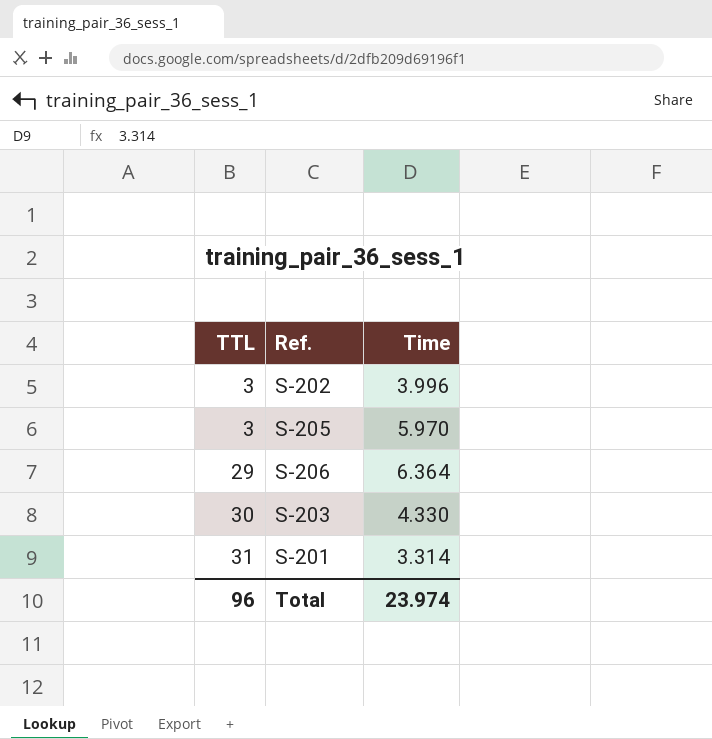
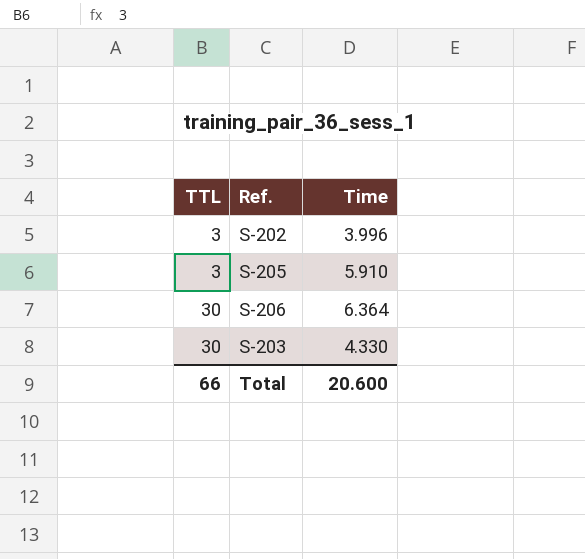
row S-201: 31 | 3.314 -> none
S-205 | Time: 5.970 -> 5.910
S-206 | TTL: 29 -> 30
Total | TTL: 96 -> 66
Total | Time: 23.974 -> 20.600

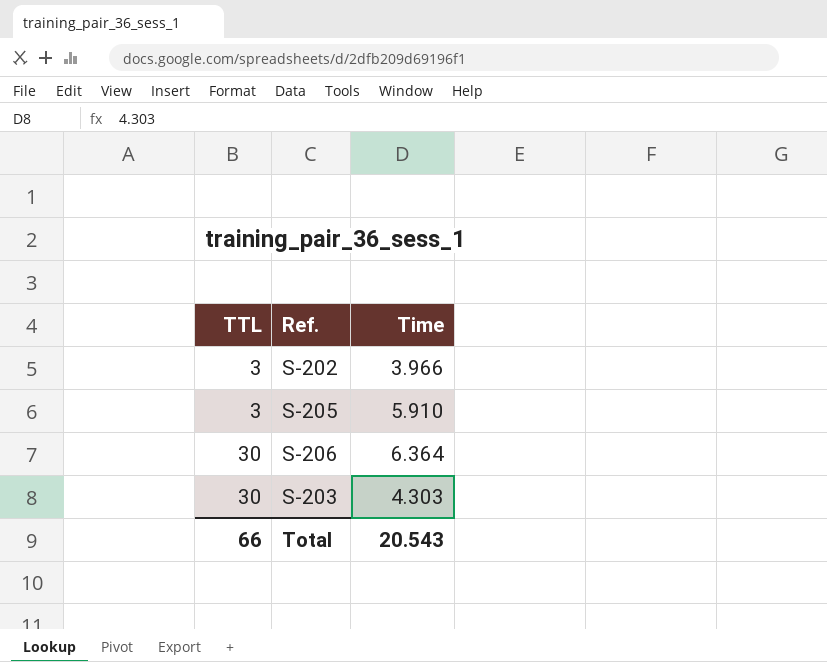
S-202 | Time: 3.996 -> 3.966
S-203 | Time: 4.330 -> 4.303
Total | Time: 20.600 -> 20.543

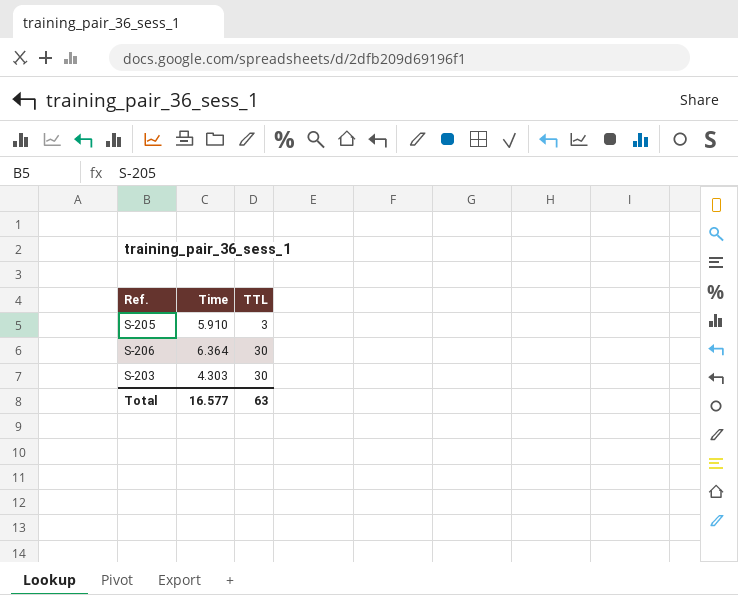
column TTL | position: 1 -> 3
row S-202: 3 | 3.966 -> none
Total | Time: 20.543 -> 16.577
Total | TTL: 66 -> 63

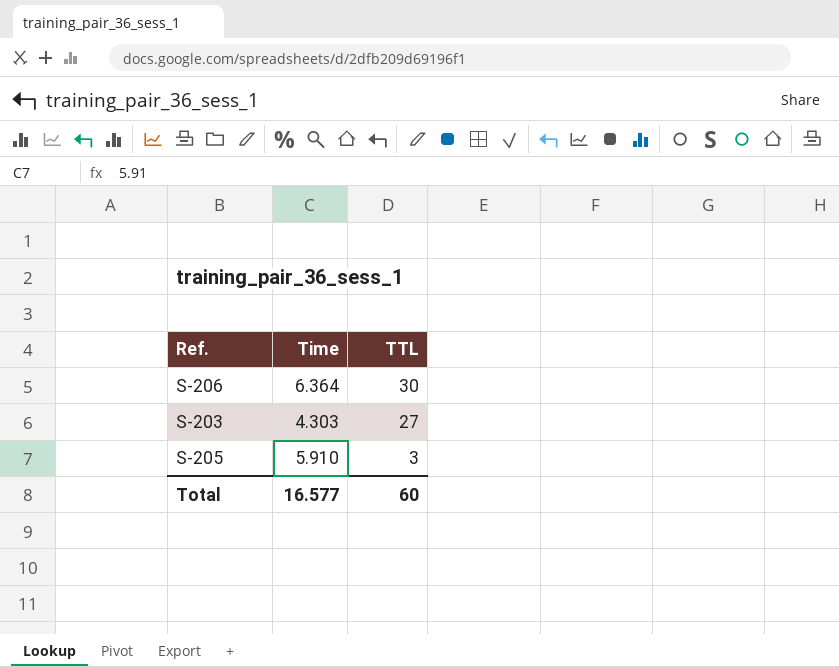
row order: TTL ascending -> TTL descending
S-203 | TTL: 30 -> 27
Total | TTL: 63 -> 60

